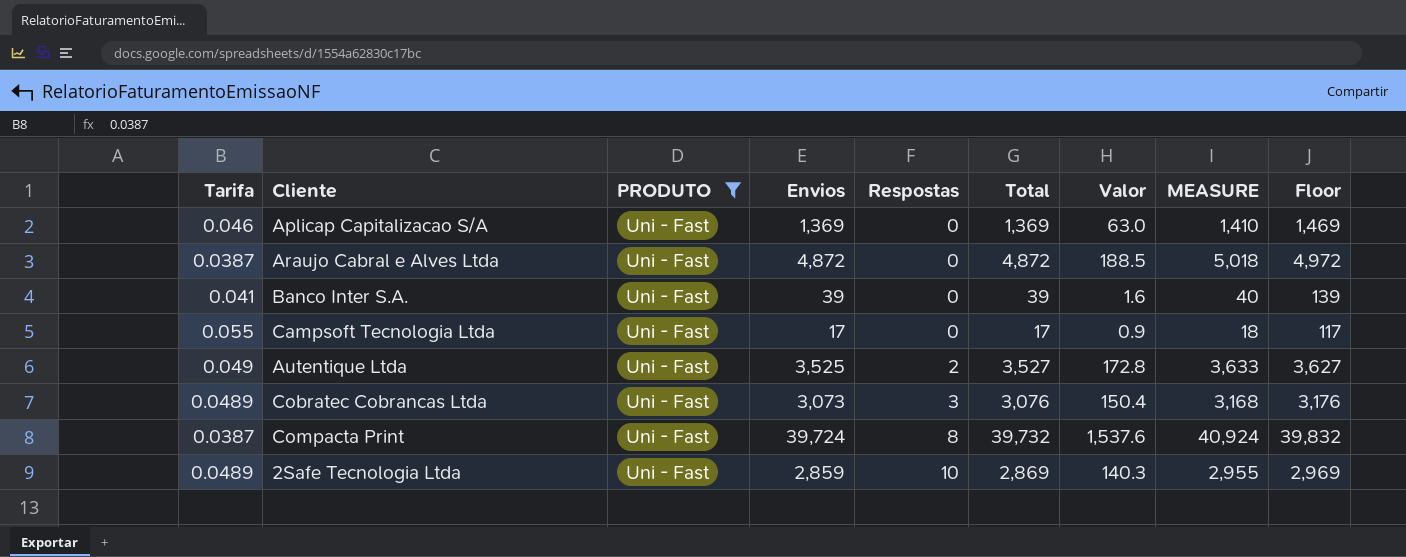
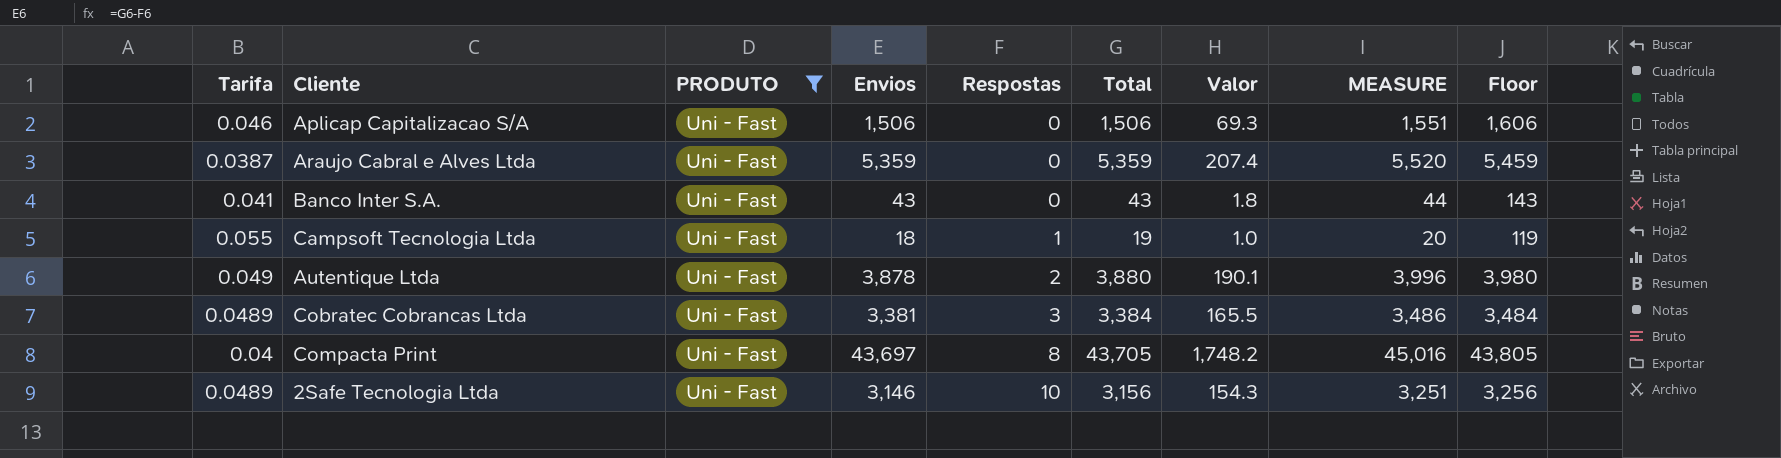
Aplicap Capitalizacao S/A | Envios: 1,369 -> 1,506
Aplicap Capitalizacao S/A | Total: 1,369 -> 1,506
Aplicap Capitalizacao S/A | Valor: 63.0 -> 69.3
Aplicap Capitalizacao S/A | MEASURE: 1,410 -> 1,551
Aplicap Capitalizacao S/A | Floor: 1,469 -> 1,606
Araujo Cabral e Alves Ltda | Envios: 4,872 -> 5,359
Araujo Cabral e Alves Ltda | Total: 4,872 -> 5,359
Araujo Cabral e Alves Ltda | Valor: 188.5 -> 207.4
Araujo Cabral e Alves Ltda | MEASURE: 5,018 -> 5,520
Araujo Cabral e Alves Ltda | Floor: 4,972 -> 5,459
Banco Inter S.A. | Envios: 39 -> 43
Banco Inter S.A. | Total: 39 -> 43
Banco Inter S.A. | Valor: 1.6 -> 1.8
Banco Inter S.A. | MEASURE: 40 -> 44
Banco Inter S.A. | Floor: 139 -> 143
Campsoft Tecnologia Ltda | Envios: 17 -> 18
Campsoft Tecnologia Ltda | Respostas: 0 -> 1
Campsoft Tecnologia Ltda | Total: 17 -> 19
Campsoft Tecnologia Ltda | Valor: 0.9 -> 1.0
Campsoft Tecnologia Ltda | MEASURE: 18 -> 20
Campsoft Tecnologia Ltda | Floor: 117 -> 119
Autentique Ltda | Envios: 3,525 -> 3,878
Autentique Ltda | Total: 3,527 -> 3,880
Autentique Ltda | Valor: 172.8 -> 190.1
Autentique Ltda | MEASURE: 3,633 -> 3,996
Autentique Ltda | Floor: 3,627 -> 3,980
Cobratec Cobrancas Ltda | Envios: 3,073 -> 3,381
Cobratec Cobrancas Ltda | Total: 3,076 -> 3,384
Cobratec Cobrancas Ltda | Valor: 150.4 -> 165.5
Cobratec Cobrancas Ltda | MEASURE: 3,168 -> 3,486
Cobratec Cobrancas Ltda | Floor: 3,176 -> 3,484
Compacta Print | Tarifa: 0.0387 -> 0.04
Compacta Print | Envios: 39,724 -> 43,697
Compacta Print | Total: 39,732 -> 43,705
Compacta Print | Valor: 1,537.6 -> 1,748.2
Compacta Print | MEASURE: 40,924 -> 45,016
Compacta Print | Floor: 39,832 -> 43,805
2Safe Tecnologia Ltda | Envios: 2,859 -> 3,146
2Safe Tecnologia Ltda | Total: 2,869 -> 3,156
2Safe Tecnologia Ltda | Valor: 140.3 -> 154.3
2Safe Tecnologia Ltda | MEASURE: 2,955 -> 3,251
2Safe Tecnologia Ltda | Floor: 2,969 -> 3,256

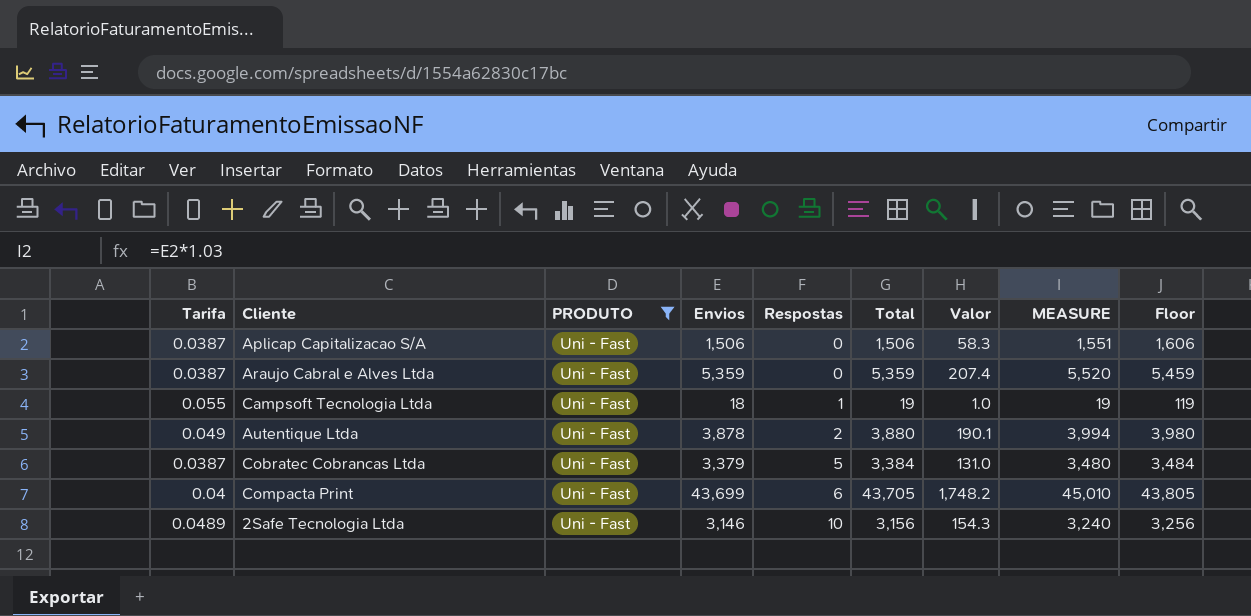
column MEASURE | formula: [Total] * 1.03 -> [Envios] * 1.03
row Banco Inter S.A.: 0.041 | Uni - Fast | 43 | 0 | 43 | 1.8 | 44 | 143 -> none
Aplicap Capitalizacao S/A | Tarifa: 0.046 -> 0.0387
Aplicap Capitalizacao S/A | Valor: 69.3 -> 58.3
Cobratec Cobrancas Ltda | Tarifa: 0.0489 -> 0.0387
Cobratec Cobrancas Ltda | Envios: 3,381 -> 3,379
Cobratec Cobrancas Ltda | Respostas: 3 -> 5
Cobratec Cobrancas Ltda | Valor: 165.5 -> 131.0
Compacta Print | Envios: 43,697 -> 43,699
Compacta Print | Respostas: 8 -> 6

